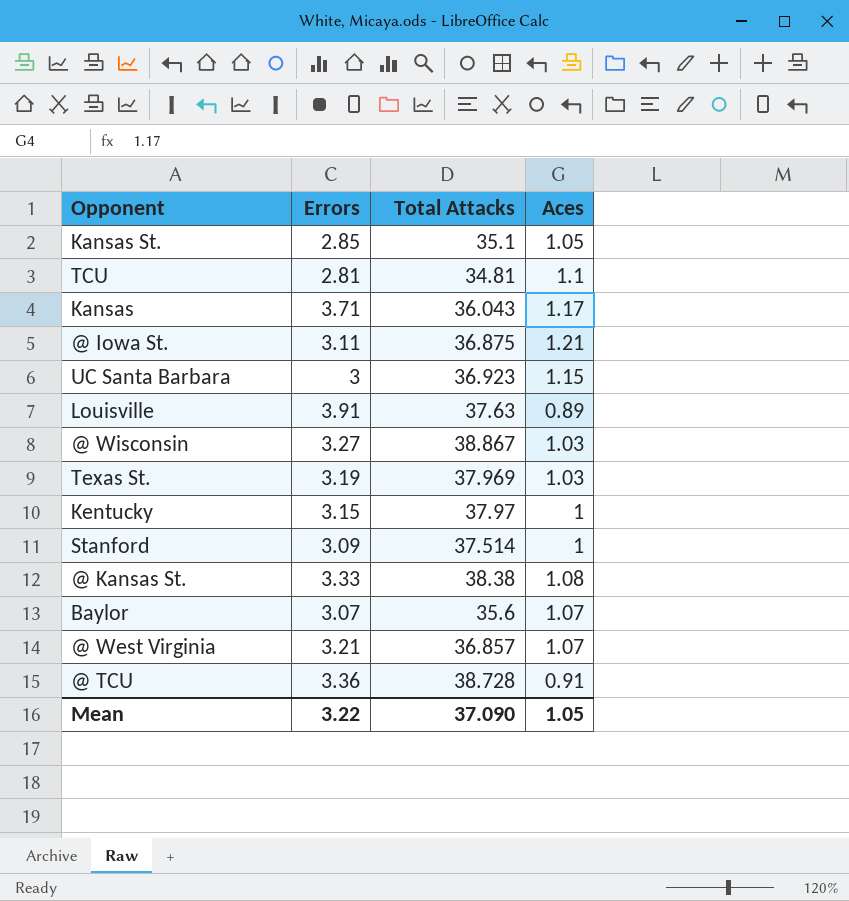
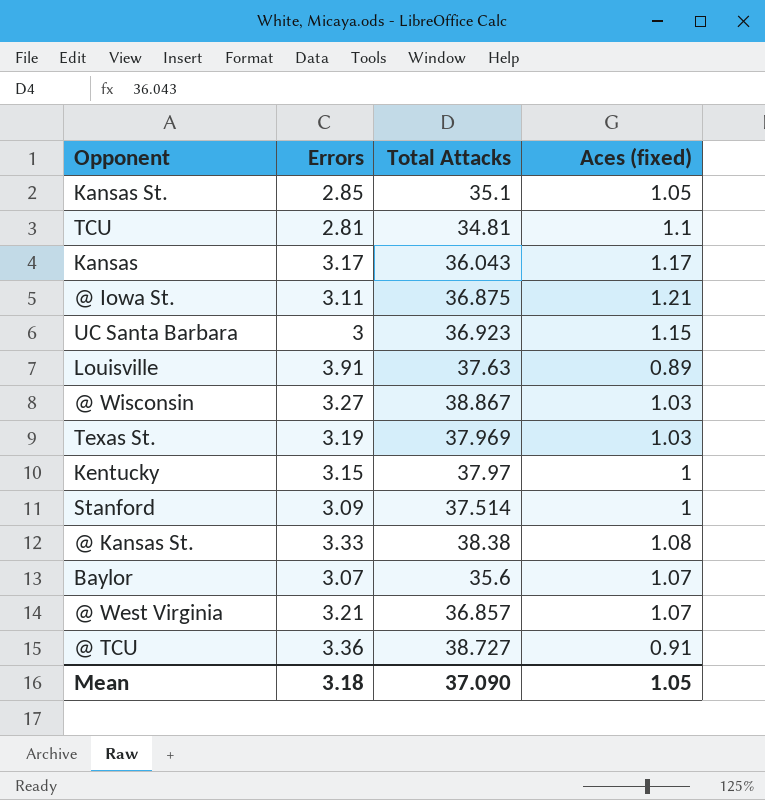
column name: Aces -> Aces (fixed)
Kansas | Errors: 3.71 -> 3.17
@ TCU | Total Attacks: 38.728 -> 38.727
Mean | Errors: 3.22 -> 3.18

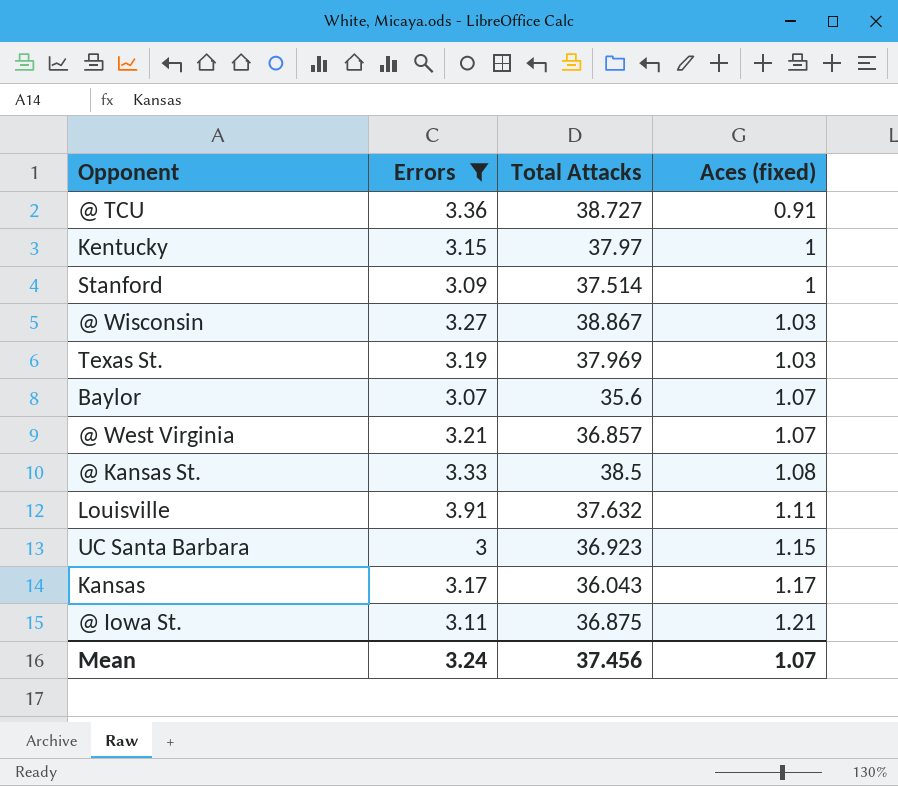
filter: none -> Errors >= 3
row order: none -> Aces (fixed) ascending
@ Kansas St. | Total Attacks: 38.38 -> 38.5
Louisville | Total Attacks: 37.63 -> 37.632
Louisville | Aces (fixed): 0.89 -> 1.11
Mean | Errors: 3.18 -> 3.24
Mean | Total Attacks: 37.090 -> 37.456
Mean | Aces (fixed): 1.05 -> 1.07

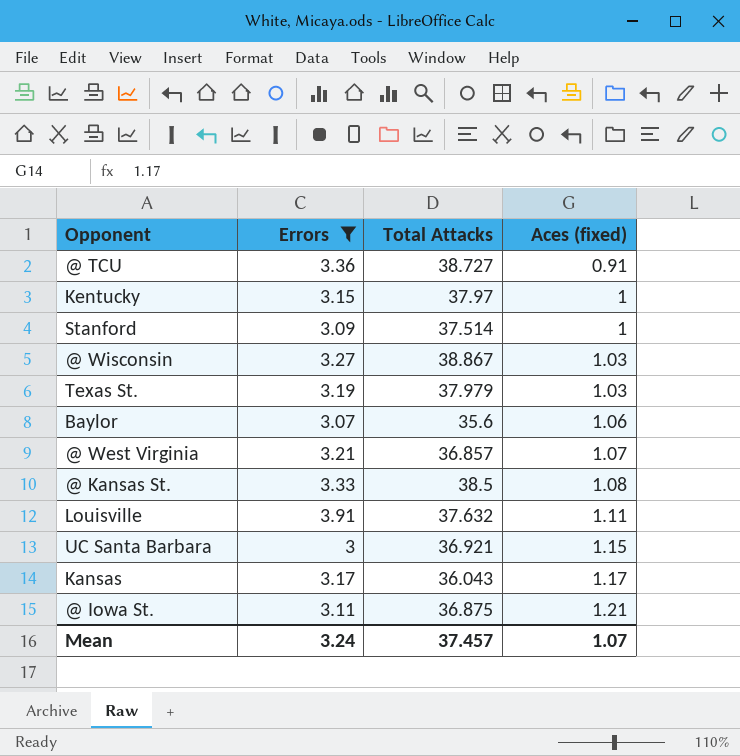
Texas St. | Total Attacks: 37.969 -> 37.979
Baylor | Aces (fixed): 1.07 -> 1.06
UC Santa Barbara | Total Attacks: 36.923 -> 36.921
Mean | Total Attacks: 37.456 -> 37.457

